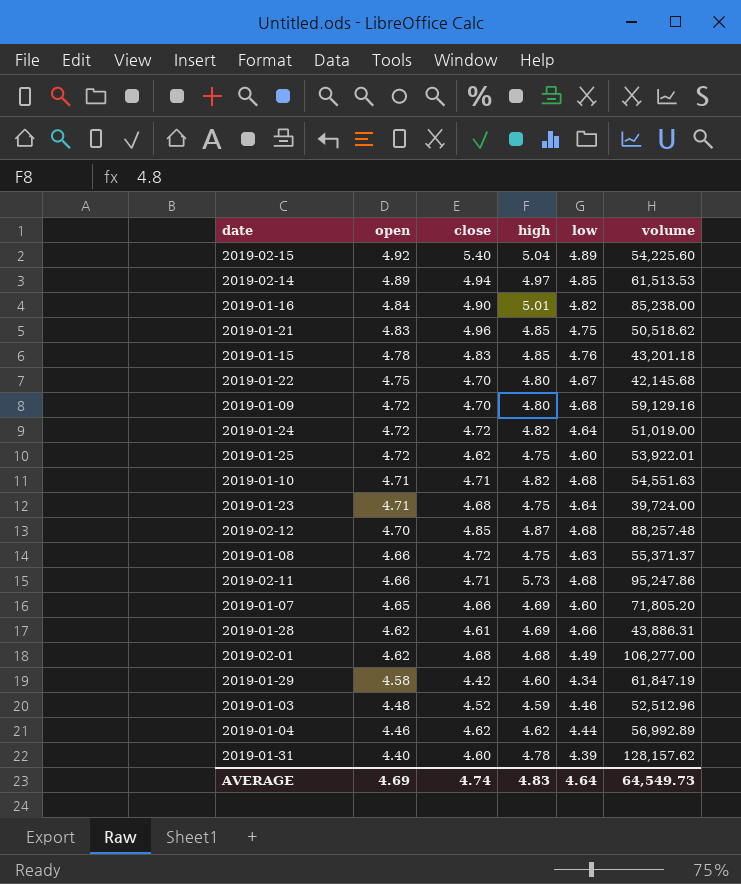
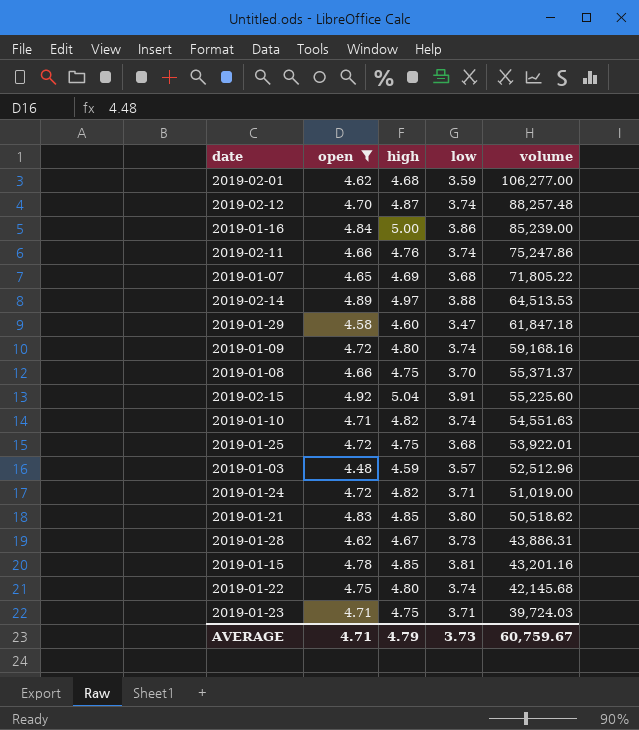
filter: none -> open >= 4.48
row order: open descending -> volume descending
column close | position: 3 -> none
2019-02-01 | low: 4.49 -> 3.59
2019-02-12 | low: 4.68 -> 3.74
2019-01-16 | high: 5.01 -> 5.00
2019-01-16 | low: 4.82 -> 3.86
2019-01-16 | volume: 85,238.00 -> 85,239.00
2019-02-11 | high: 5.73 -> 4.76
2019-02-11 | low: 4.68 -> 3.74
2019-02-11 | volume: 95,247.86 -> 75,247.86
2019-01-07 | low: 4.60 -> 3.68
2019-01-07 | volume: 71,805.20 -> 71,805.22
2019-02-14 | low: 4.85 -> 3.88
2019-02-14 | volume: 61,513.53 -> 64,513.53
2019-01-29 | low: 4.34 -> 3.47
2019-01-29 | volume: 61,847.19 -> 61,847.18
2019-01-09 | low: 4.68 -> 3.74
2019-01-09 | volume: 59,129.16 -> 59,168.16
2019-01-08 | low: 4.63 -> 3.70
2019-02-15 | low: 4.89 -> 3.91
2019-02-15 | volume: 54,225.60 -> 55,225.60
2019-01-10 | low: 4.68 -> 3.74
2019-01-25 | low: 4.60 -> 3.68
2019-01-03 | low: 4.46 -> 3.57
2019-01-24 | low: 4.64 -> 3.71
2019-01-21 | low: 4.75 -> 3.80
2019-01-28 | high: 4.69 -> 4.67
2019-01-28 | low: 4.66 -> 3.73
2019-01-15 | low: 4.76 -> 3.81
2019-01-15 | volume: 43,201.18 -> 43,201.16
2019-01-22 | low: 4.67 -> 3.74
2019-01-23 | low: 4.64 -> 3.71
2019-01-23 | volume: 39,724.00 -> 39,724.03
AVERAGE | open: 4.69 -> 4.71
AVERAGE | high: 4.83 -> 4.79
AVERAGE | low: 4.64 -> 3.73
AVERAGE | volume: 64,549.73 -> 60,759.67

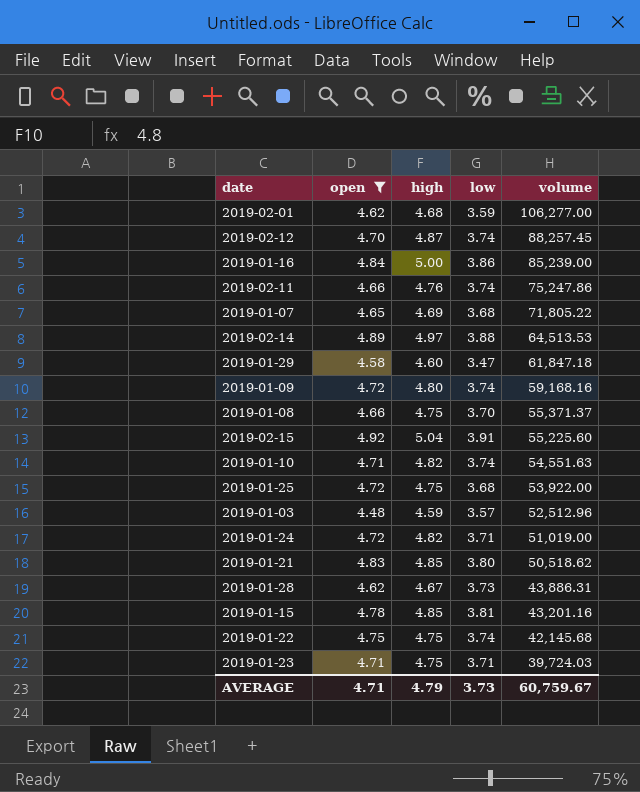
2019-02-12 | volume: 88,257.48 -> 88,257.45
2019-01-25 | volume: 53,922.01 -> 53,922.00
2019-01-22 | high: 4.80 -> 4.75

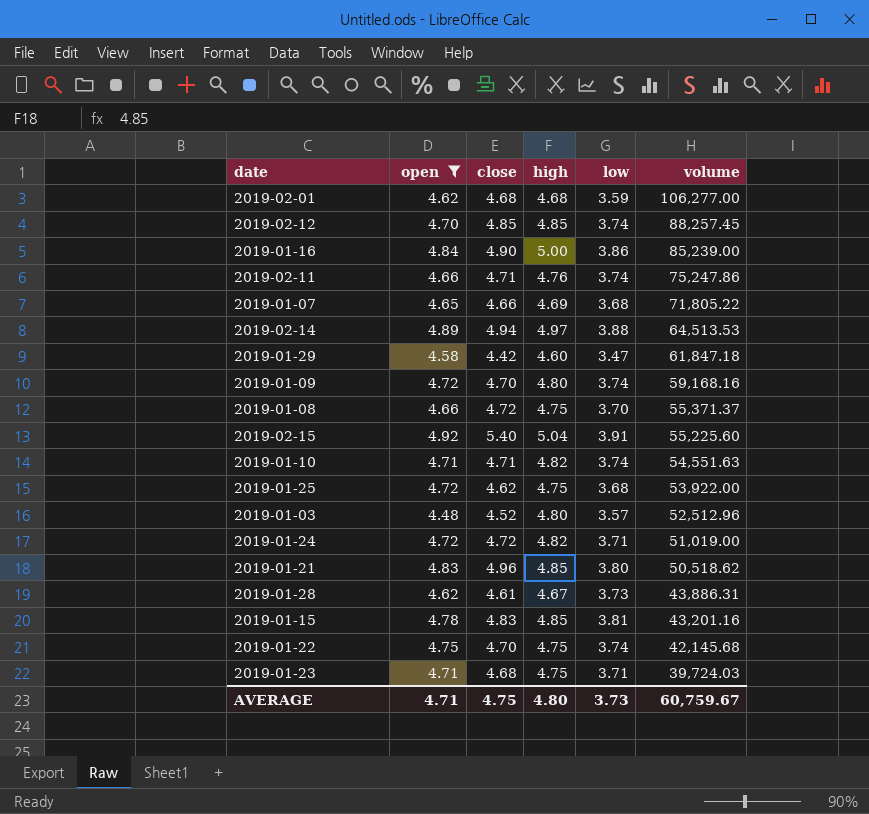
column close | position: none -> 3
2019-02-12 | high: 4.87 -> 4.85
2019-01-03 | high: 4.59 -> 4.80
AVERAGE | high: 4.79 -> 4.80

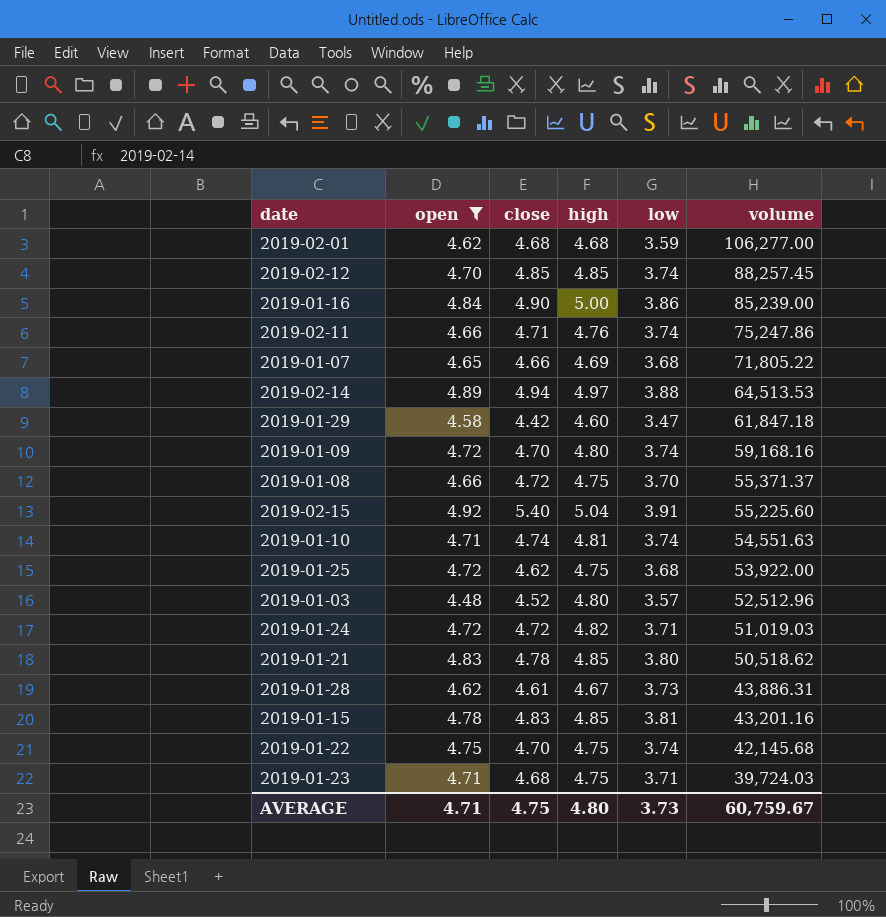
2019-01-10 | close: 4.71 -> 4.74
2019-01-10 | high: 4.82 -> 4.81
2019-01-24 | volume: 51,019.00 -> 51,019.03
2019-01-21 | close: 4.96 -> 4.78

